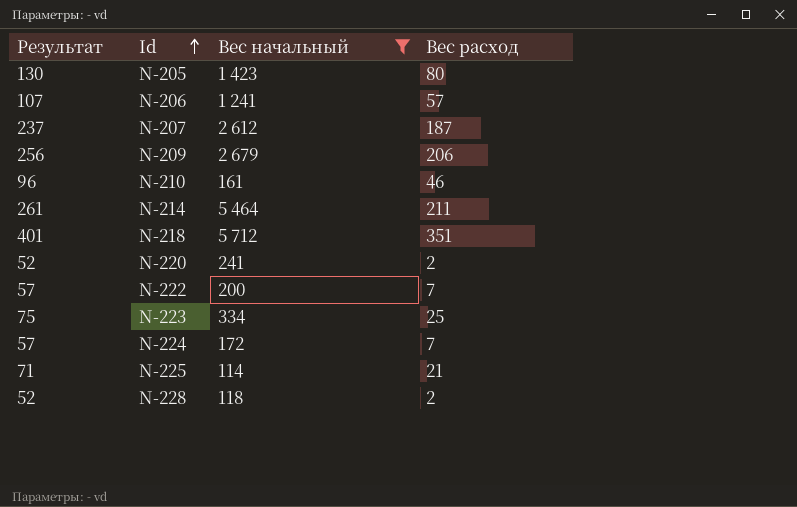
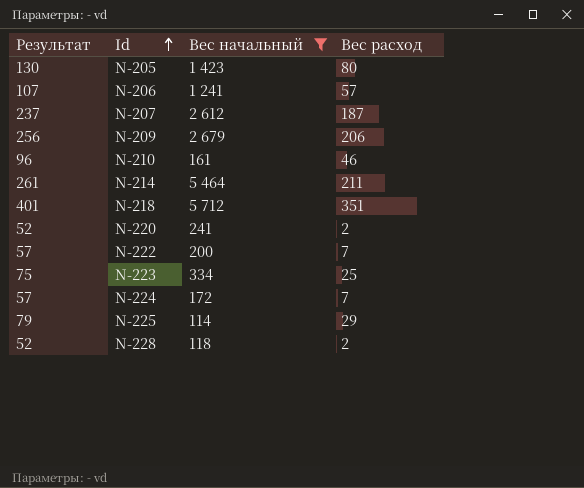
N-225 | Результат: 71 -> 79
N-225 | Вес расход: 21 -> 29

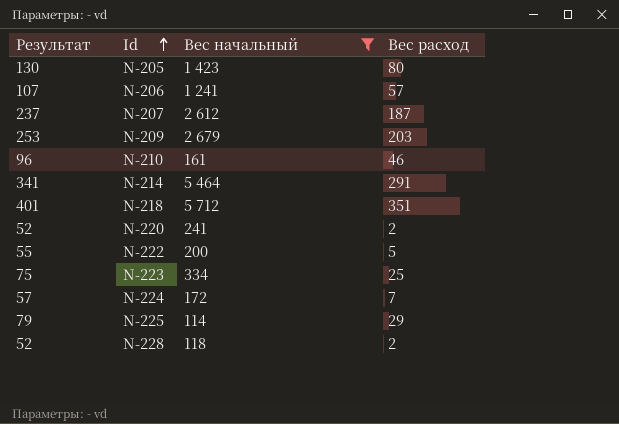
N-209 | Результат: 256 -> 253
N-209 | Вес расход: 206 -> 203
N-214 | Результат: 261 -> 341
N-214 | Вес расход: 211 -> 291
N-222 | Результат: 57 -> 55
N-222 | Вес расход: 7 -> 5

